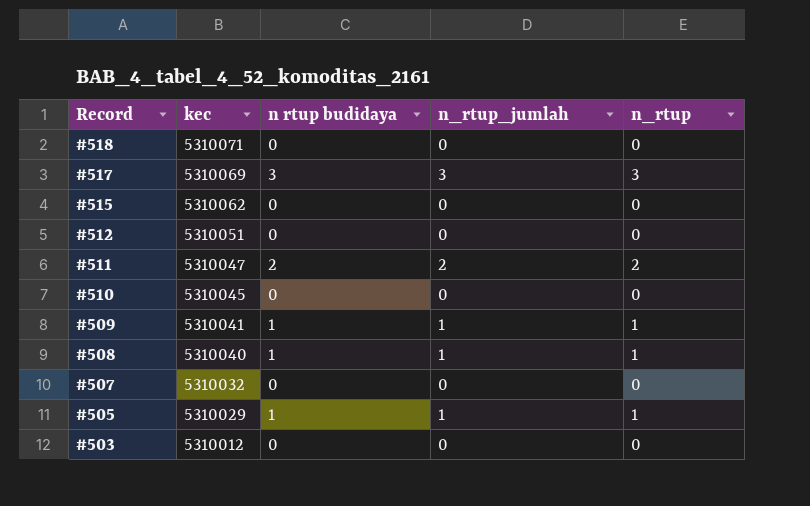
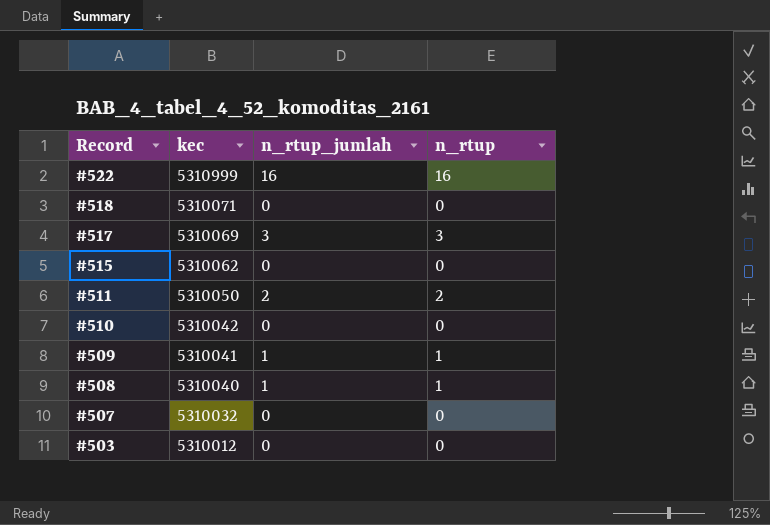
column n rtup budidaya | position: 3 -> none
row #512: 5310051 | 0 | 0 | 0 -> none
row #505: 5310029 | 1 | 1 | 1 -> none
row #522: none -> 5310999 | 16 | 16
#511 | kec: 5310047 -> 5310050
#510 | kec: 5310045 -> 5310042

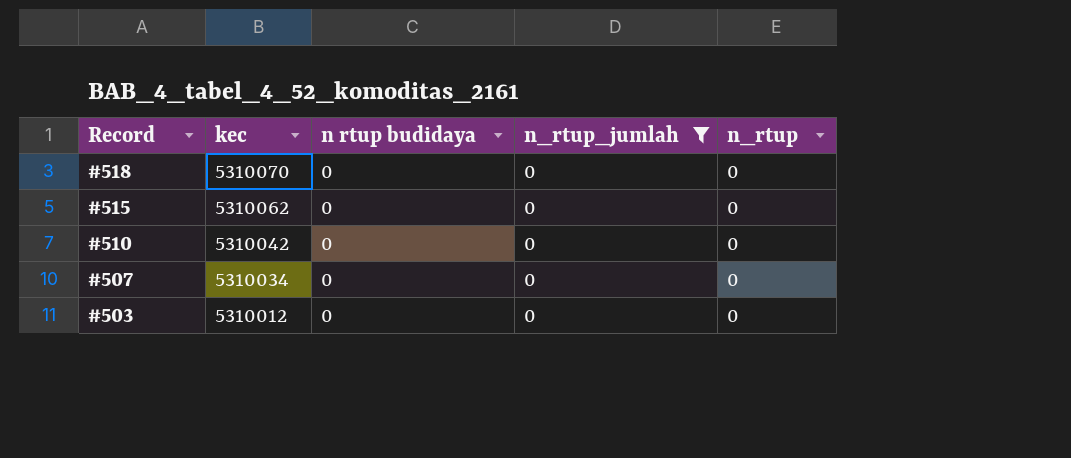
filter: none -> n_rtup_jumlah = 0
column n rtup budidaya | position: none -> 3
#518 | kec: 5310071 -> 5310070
#507 | kec: 5310032 -> 5310034

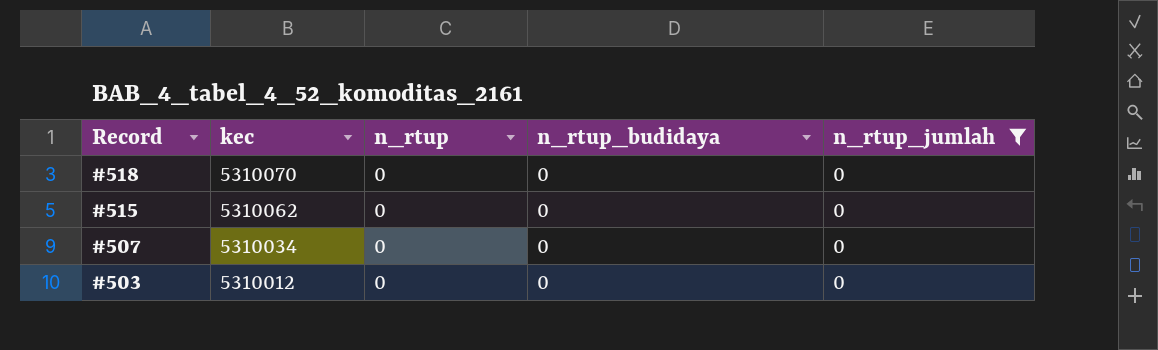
column n_rtup | position: 5 -> 3
column name: n rtup budidaya -> n_rtup_budidaya
row #510: 5310042 | 0 | 0 | 0 -> none

